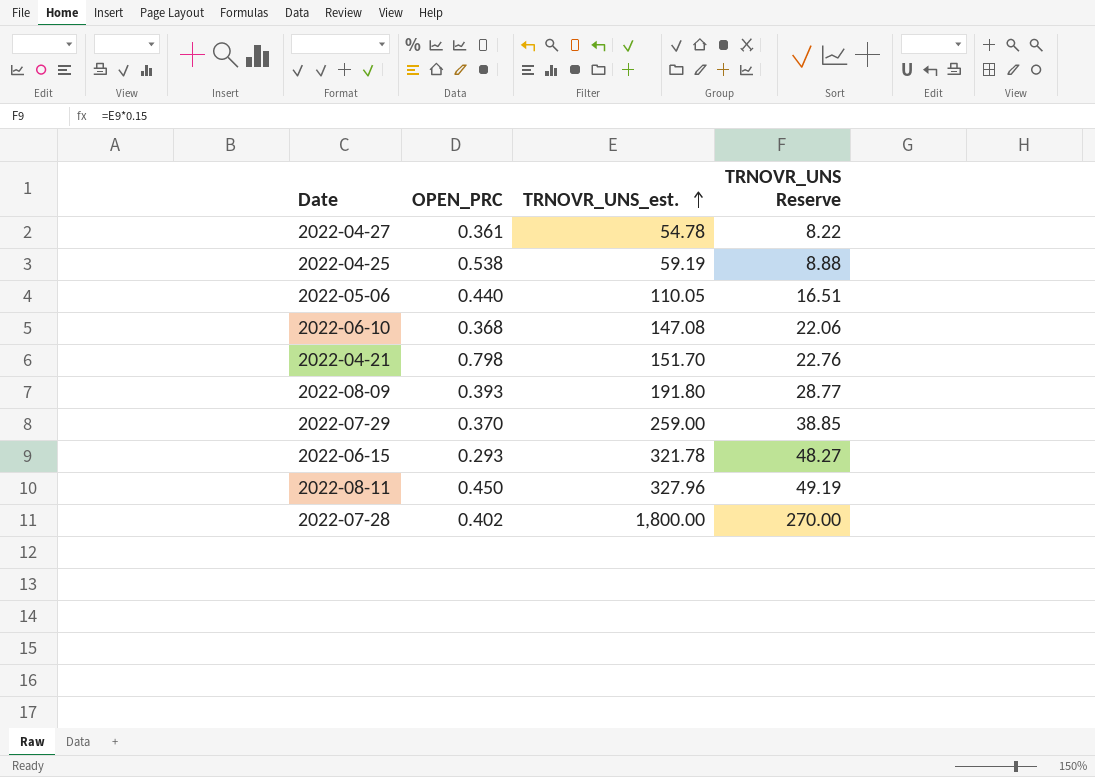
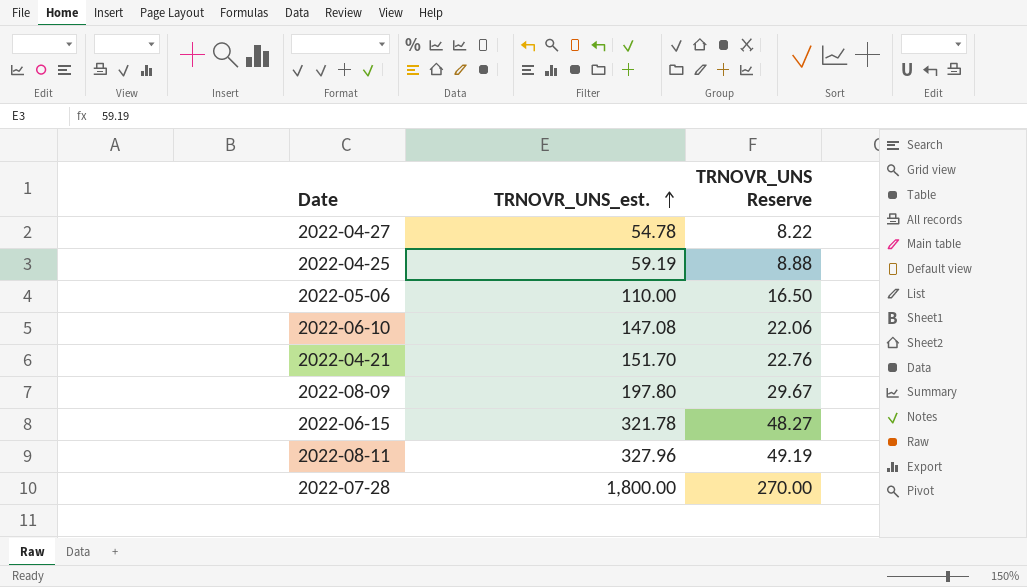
column OPEN_PRC | position: 2 -> none
row 2022-07-29: 0.370 | 259.00 | 38.85 -> none
2022-05-06 | TRNOVR_UNS_est.: 110.05 -> 110.00
2022-05-06 | TRNOVR_UNS Reserve: 16.51 -> 16.50
2022-08-09 | TRNOVR_UNS_est.: 191.80 -> 197.80
2022-08-09 | TRNOVR_UNS Reserve: 28.77 -> 29.67

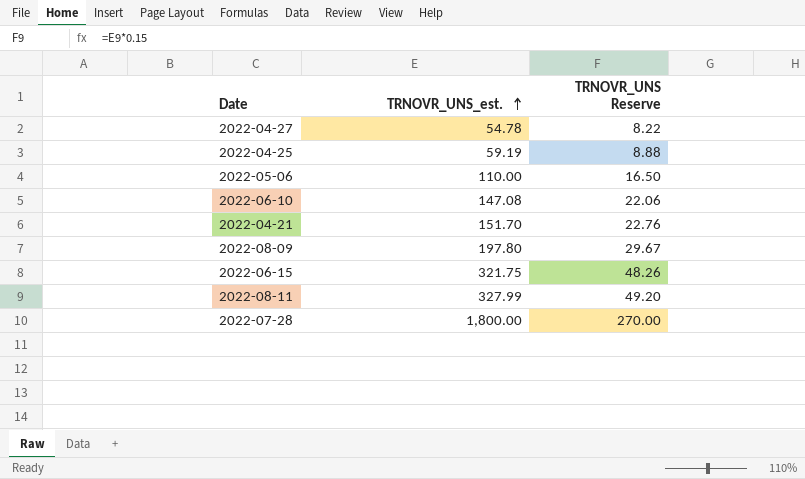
2022-06-15 | TRNOVR_UNS_est.: 321.78 -> 321.75
2022-06-15 | TRNOVR_UNS Reserve: 48.27 -> 48.26
2022-08-11 | TRNOVR_UNS_est.: 327.96 -> 327.99
2022-08-11 | TRNOVR_UNS Reserve: 49.19 -> 49.20

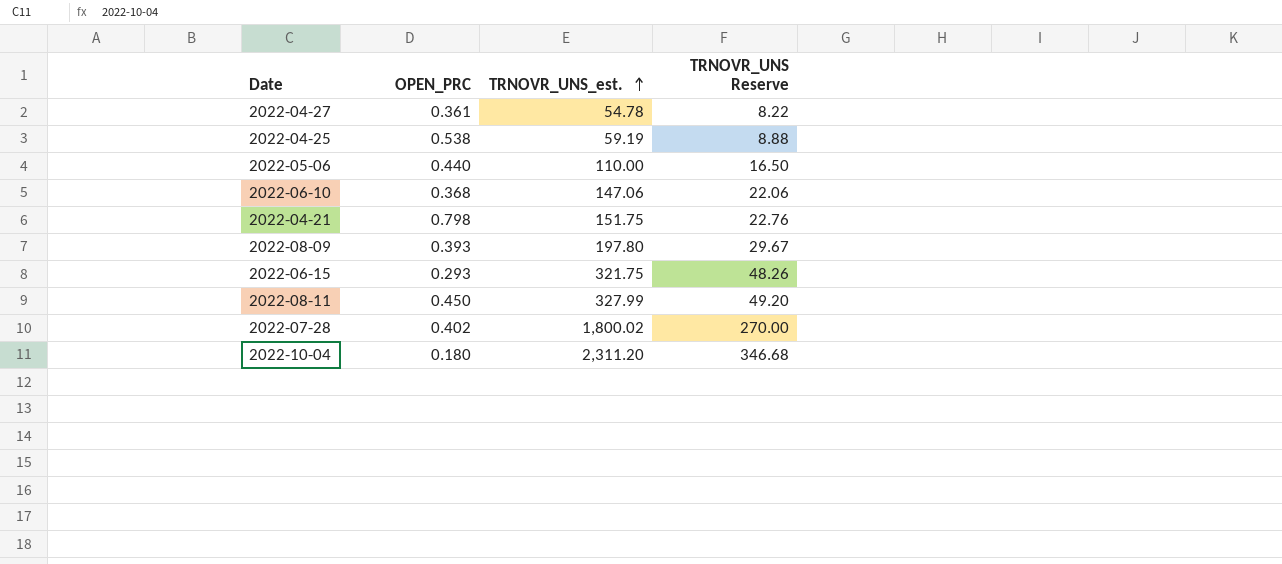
column OPEN_PRC | position: none -> 2
2022-06-10 | TRNOVR_UNS_est.: 147.08 -> 147.06
2022-04-21 | TRNOVR_UNS_est.: 151.70 -> 151.75
2022-07-28 | TRNOVR_UNS_est.: 1,800.00 -> 1,800.02
row 2022-10-04: none -> 0.180 | 2,311.20 | 346.68

